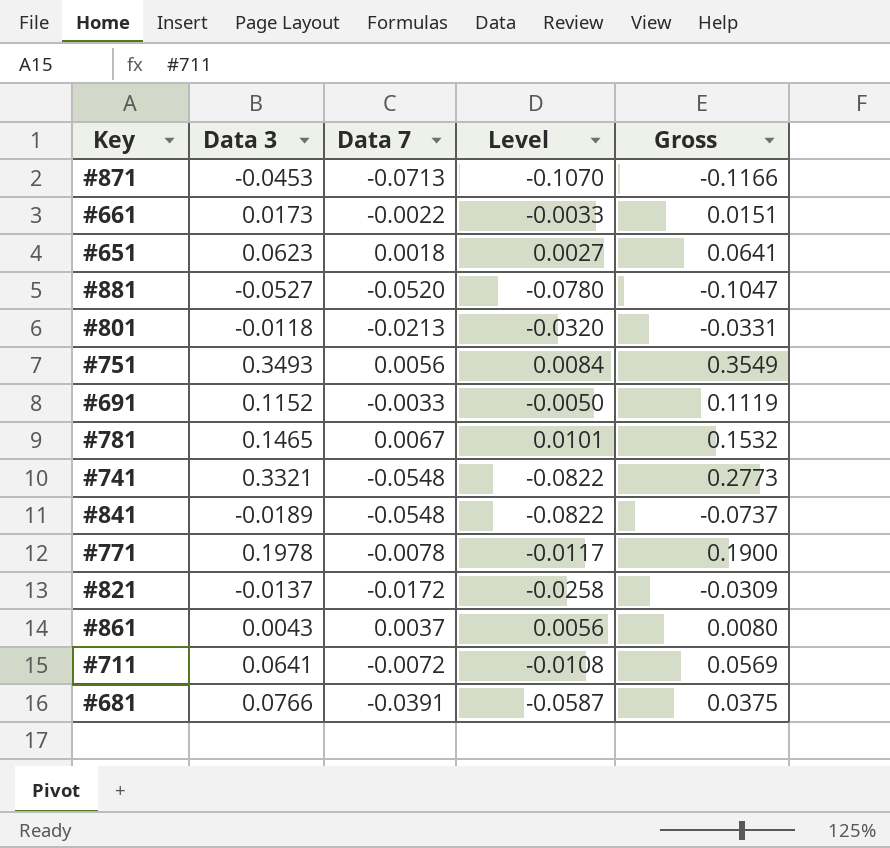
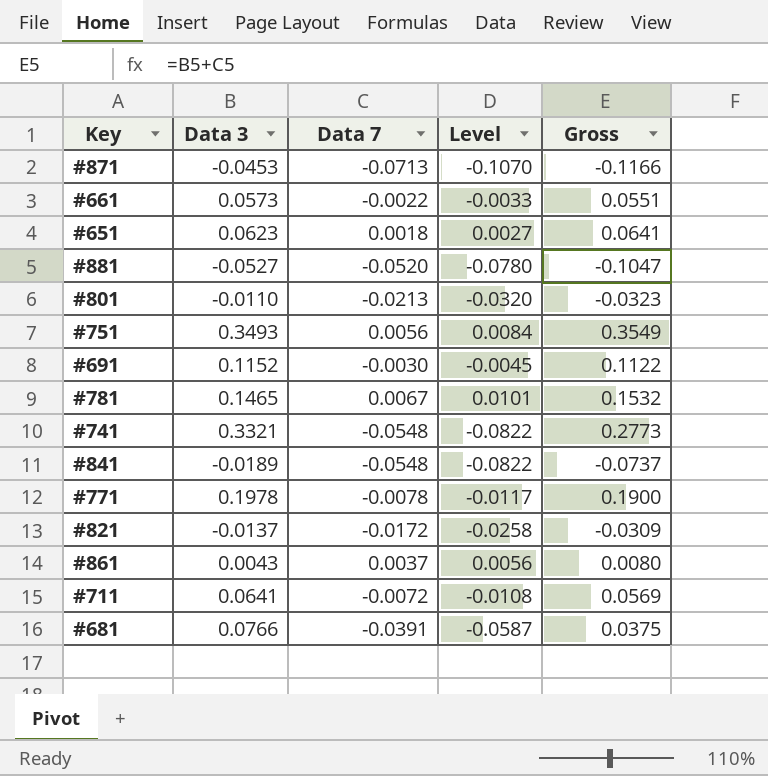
#661 | Data 3: 0.0173 -> 0.0573
#661 | Gross: 0.0151 -> 0.0551
#801 | Data 3: -0.0118 -> -0.0110
#801 | Gross: -0.0331 -> -0.0323
#691 | Data 7: -0.0033 -> -0.0030
#691 | Level: -0.0050 -> -0.0045
#691 | Gross: 0.1119 -> 0.1122

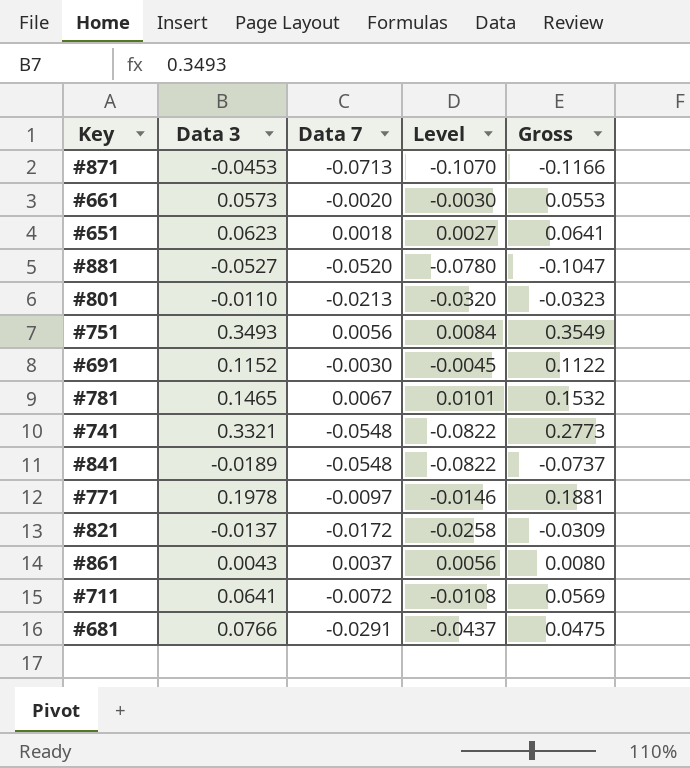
#661 | Data 7: -0.0022 -> -0.0020
#661 | Level: -0.0033 -> -0.0030
#661 | Gross: 0.0551 -> 0.0553
#771 | Data 7: -0.0078 -> -0.0097
#771 | Level: -0.0117 -> -0.0146
#771 | Gross: 0.1900 -> 0.1881
#681 | Data 7: -0.0391 -> -0.0291
#681 | Level: -0.0587 -> -0.0437
#681 | Gross: 0.0375 -> 0.0475

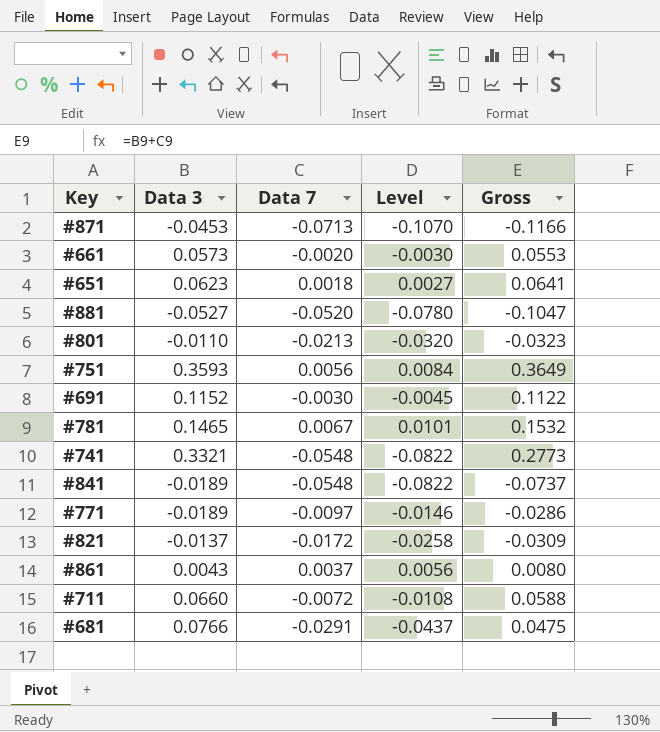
#751 | Data 3: 0.3493 -> 0.3593
#751 | Gross: 0.3549 -> 0.3649
#771 | Data 3: 0.1978 -> -0.0189
#771 | Gross: 0.1881 -> -0.0286
#711 | Data 3: 0.0641 -> 0.0660
#711 | Gross: 0.0569 -> 0.0588

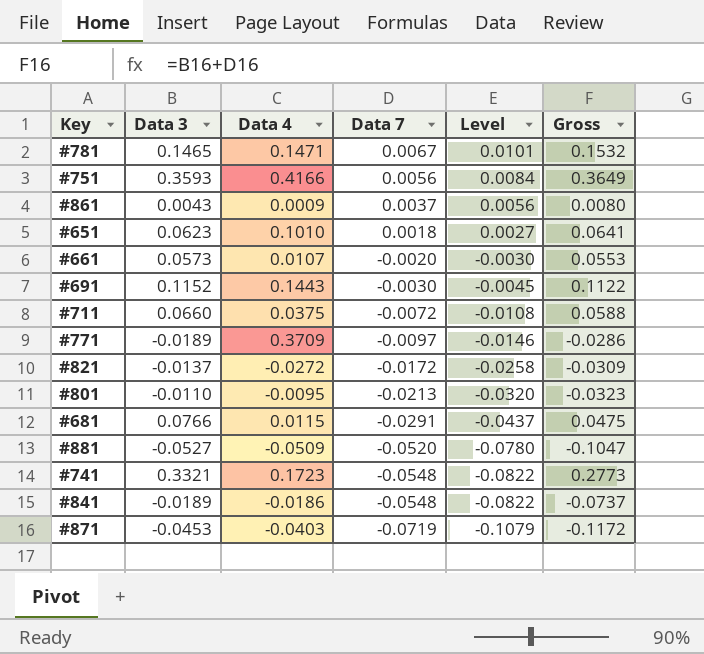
row order: none -> Data 7 descending
column Data 4 | position: none -> 3
#871 | Data 7: -0.0713 -> -0.0719
#871 | Level: -0.1070 -> -0.1079
#871 | Gross: -0.1166 -> -0.1172

